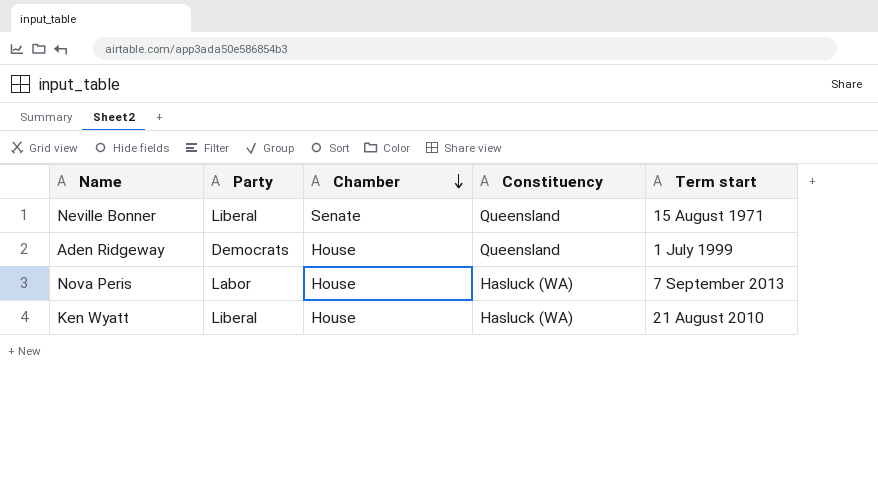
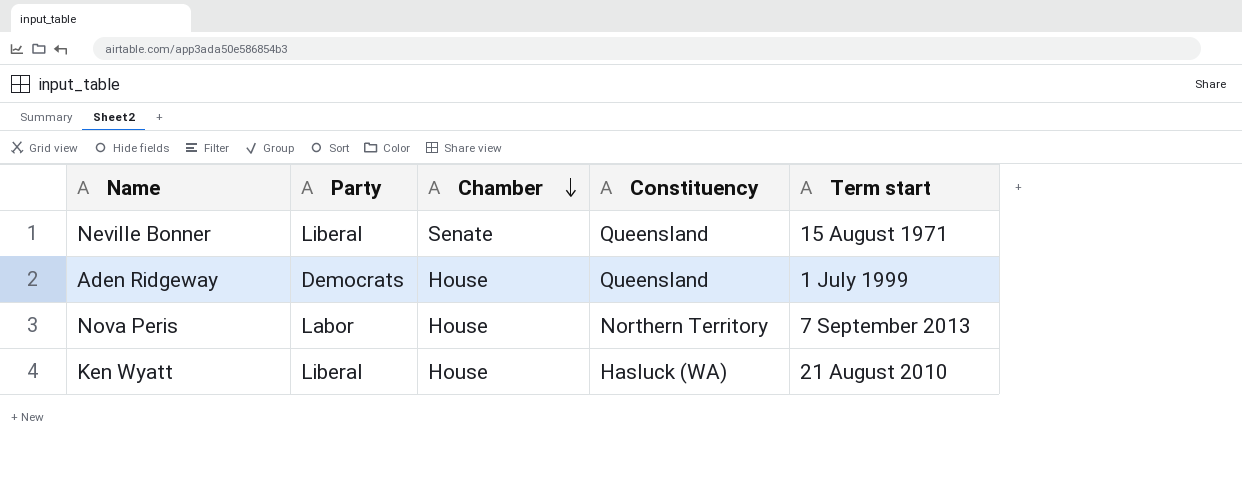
Nova Peris | Constituency: Hasluck (WA) -> Northern Territory

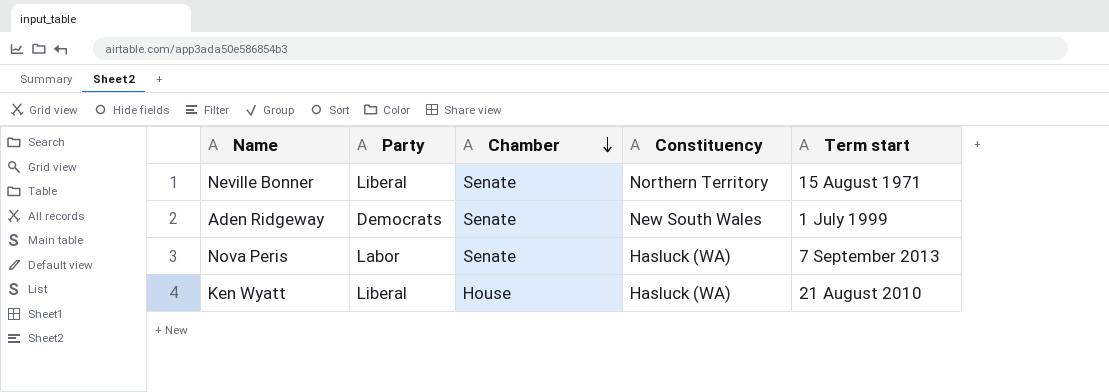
Neville Bonner | Constituency: Queensland -> Northern Territory
Aden Ridgeway | Chamber: House -> Senate
Aden Ridgeway | Constituency: Queensland -> New South Wales
Nova Peris | Chamber: House -> Senate
Nova Peris | Constituency: Northern Territory -> Hasluck (WA)

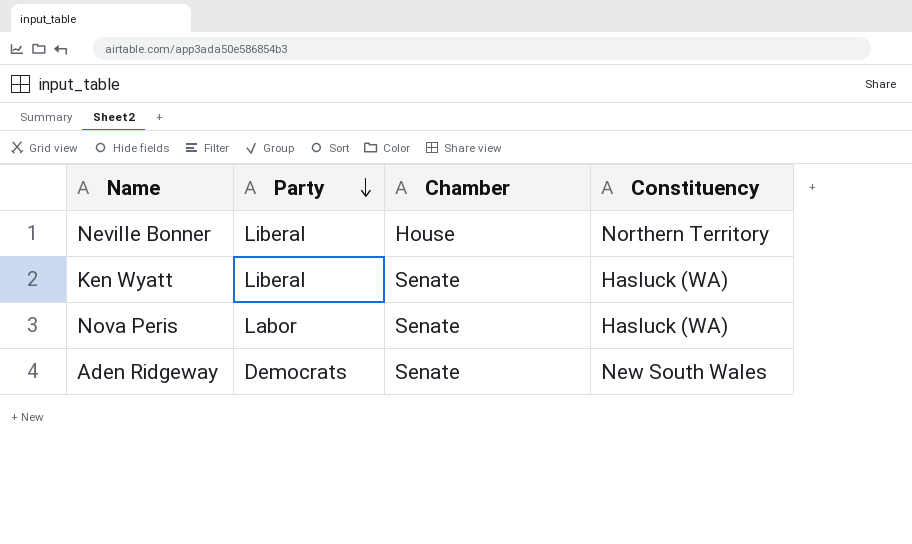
row order: Chamber descending -> Party descending
column Term start | position: 5 -> none
Neville Bonner | Chamber: Senate -> House
Ken Wyatt | Chamber: House -> Senate

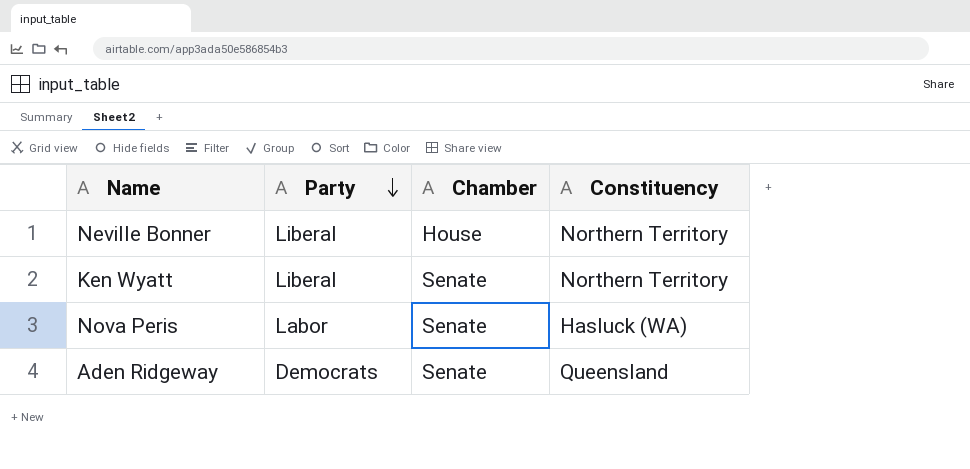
Ken Wyatt | Constituency: Hasluck (WA) -> Northern Territory
Aden Ridgeway | Constituency: New South Wales -> Queensland

